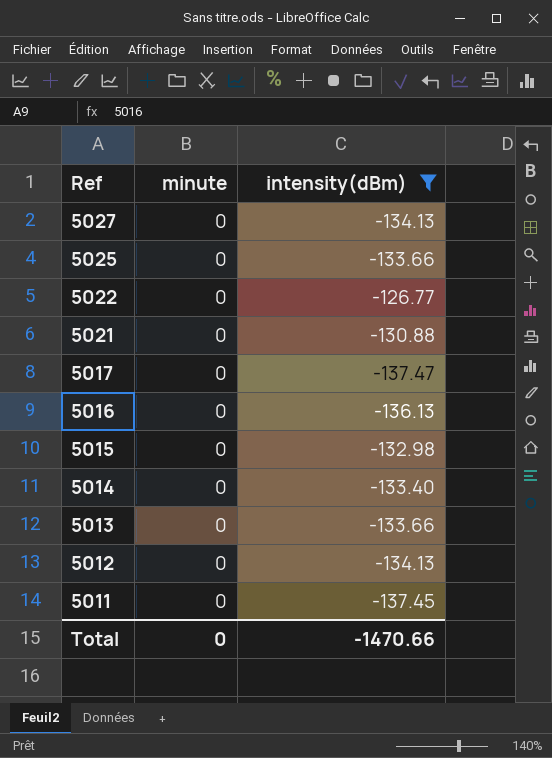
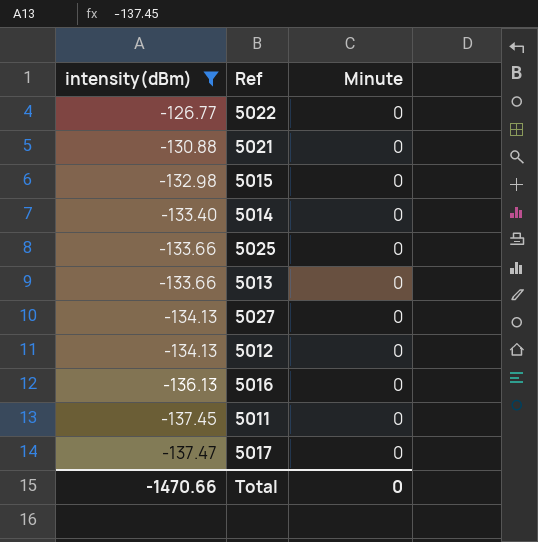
row order: Ref descending -> intensity(dBm) descending
column intensity(dBm) | position: 3 -> 1
column name: minute -> Minute

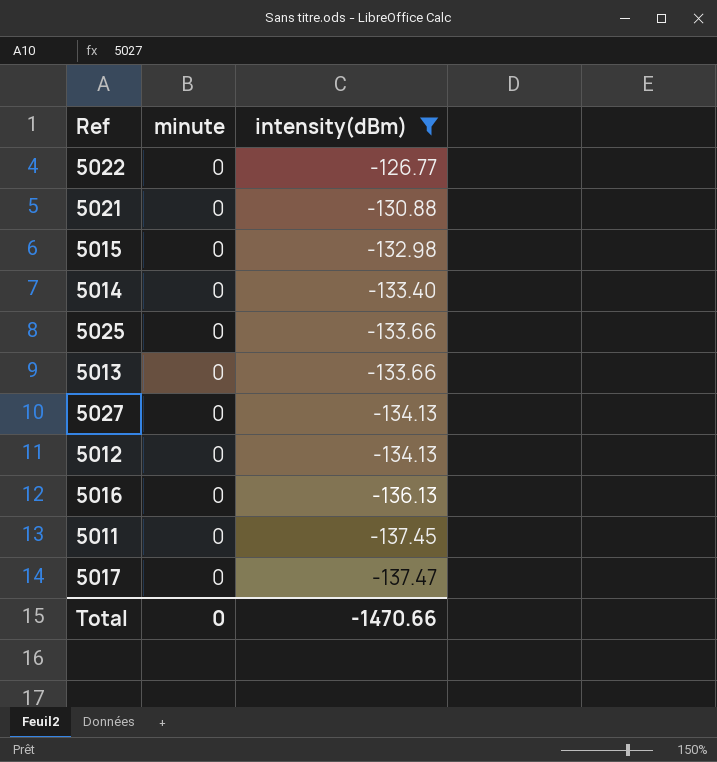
column name: Minute -> minute
column intensity(dBm) | position: 1 -> 3

